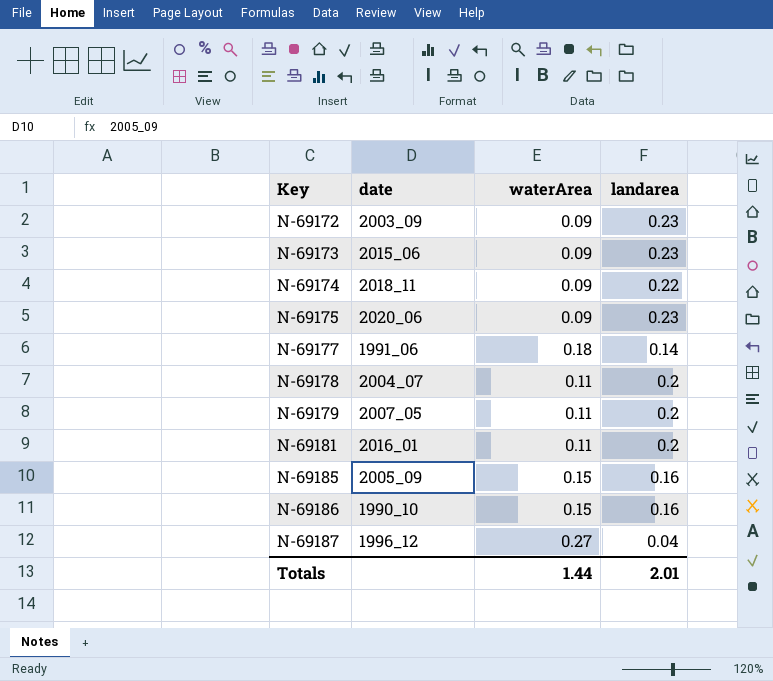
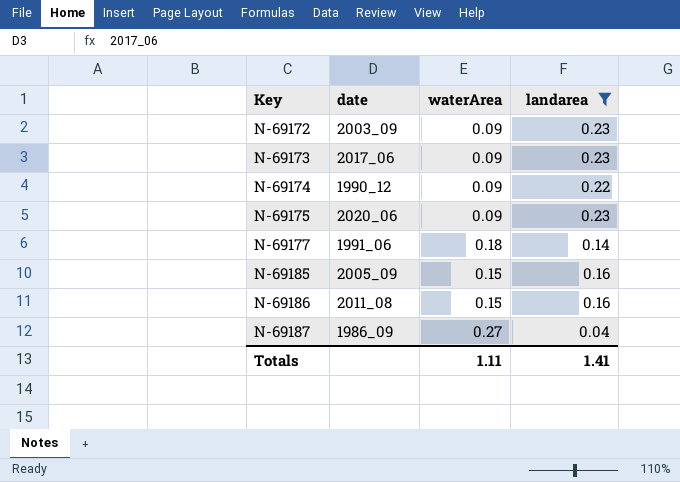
filter: none -> landarea != 0.2
N-69173 | date: 2015_06 -> 2017_06
N-69174 | date: 2018_11 -> 1990_12
N-69186 | date: 1990_10 -> 2011_08
N-69187 | date: 1996_12 -> 1986_09
Totals | waterArea: 1.44 -> 1.11
Totals | landarea: 2.01 -> 1.41

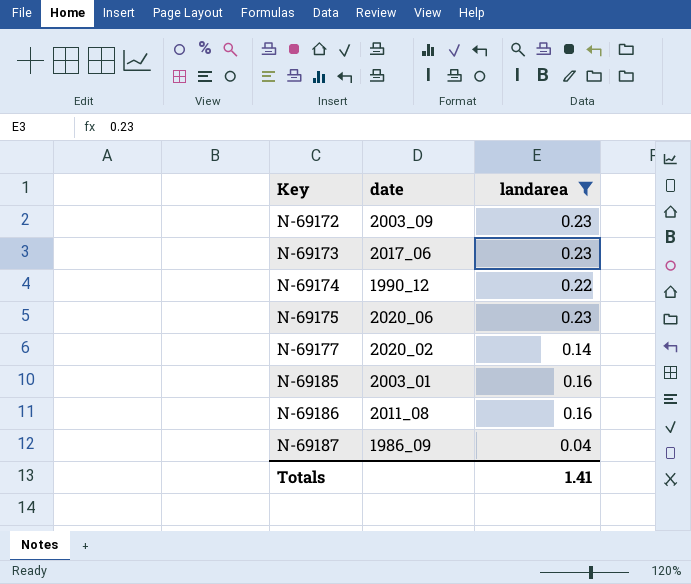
column waterArea | position: 3 -> none
N-69177 | date: 1991_06 -> 2020_02
N-69185 | date: 2005_09 -> 2003_01

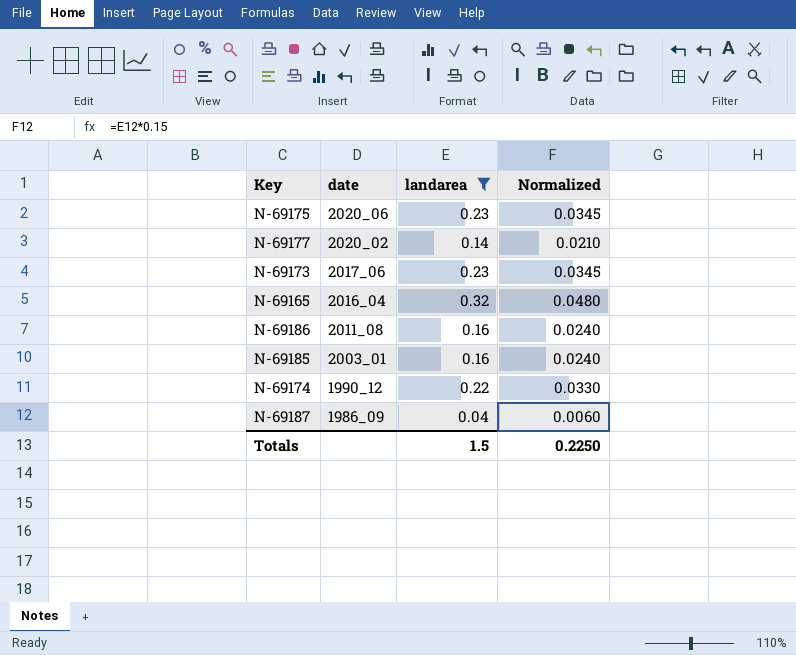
row order: Key ascending -> date descending
column Normalized | formula: none -> [landarea] * 0.15
row N-69172: 2003_09 | 0.23 -> none
row N-69165: none -> 2016_04 | 0.32 | 0.0480
Totals | landarea: 1.41 -> 1.5

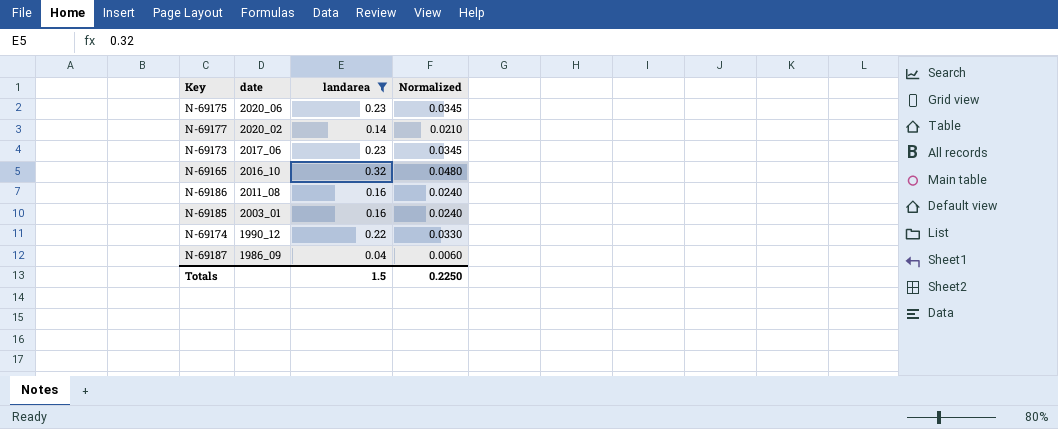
N-69165 | date: 2016_04 -> 2016_10

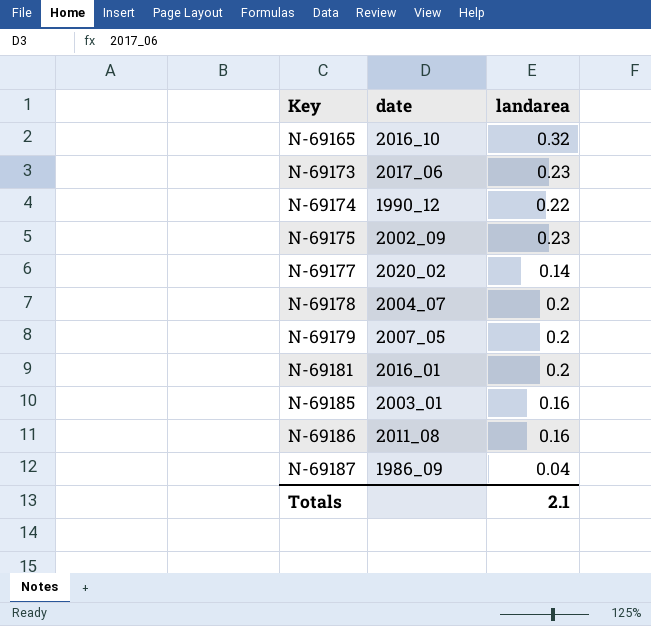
filter: landarea != 0.2 -> none
row order: date descending -> Key ascending
column Normalized | formula: [landarea] * 0.15 -> none
N-69175 | date: 2020_06 -> 2002_09
Totals | landarea: 1.5 -> 2.1

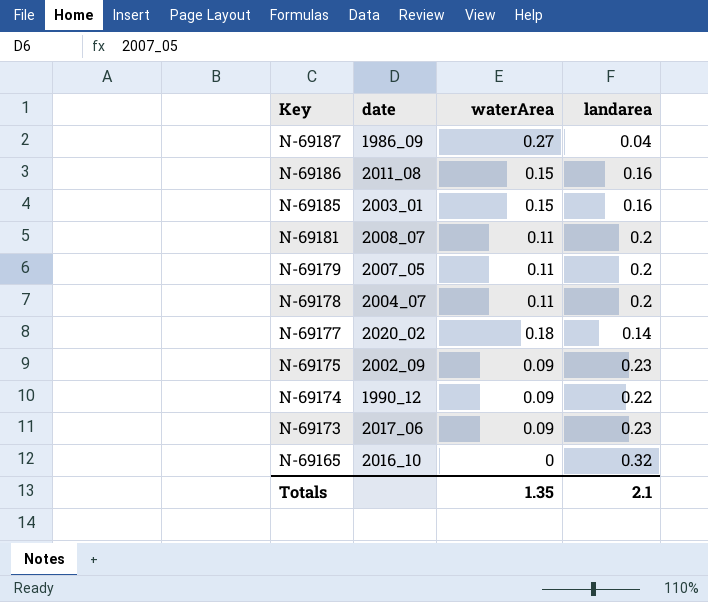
row order: Key ascending -> Key descending
column waterArea | position: none -> 3
N-69181 | date: 2016_01 -> 2008_07

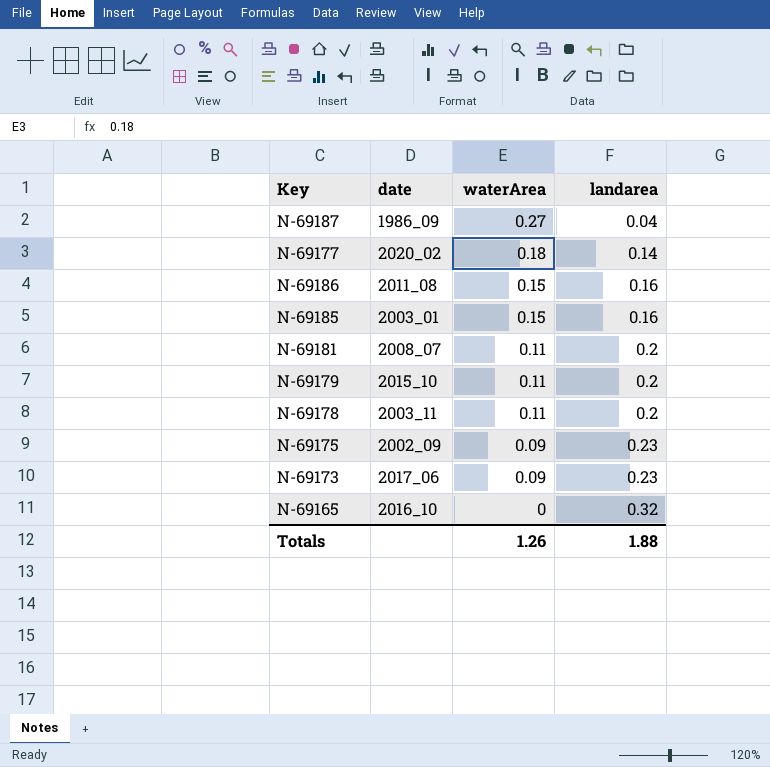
row order: Key descending -> waterArea descending
row N-69174: 1990_12 | 0.09 | 0.22 -> none
N-69179 | date: 2007_05 -> 2015_10
N-69178 | date: 2004_07 -> 2003_11
Totals | waterArea: 1.35 -> 1.26
Totals | landarea: 2.1 -> 1.88

